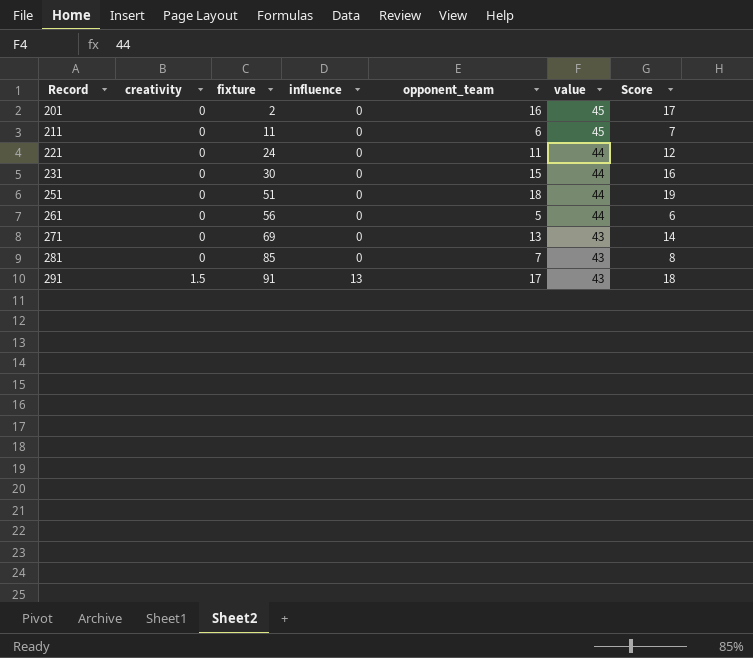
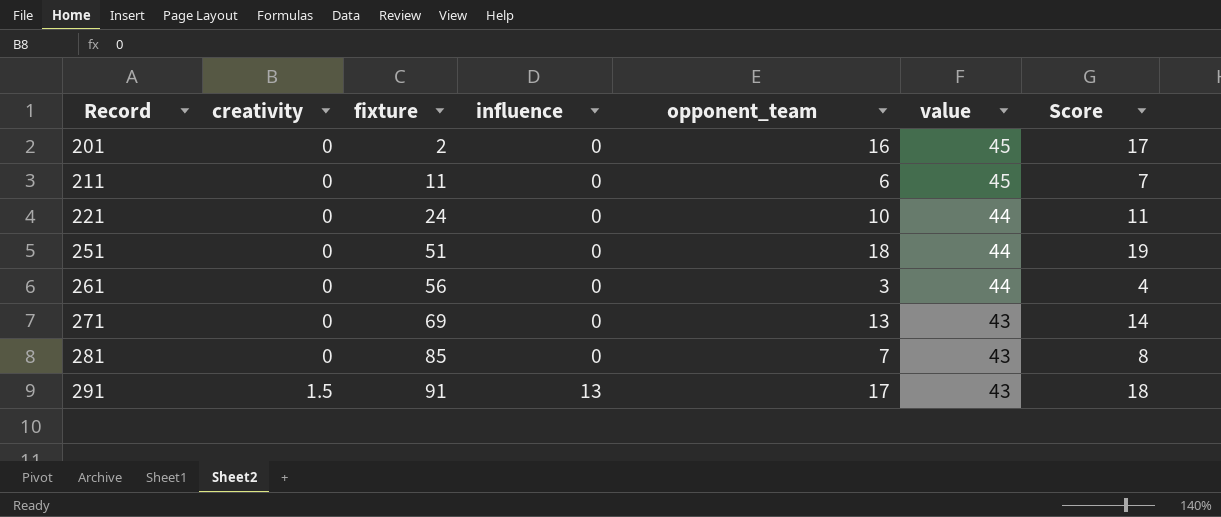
row 231: 0 | 30 | 0 | 15 | 44 | 16 -> none
221 | opponent_team: 11 -> 10
221 | Score: 12 -> 11
261 | opponent_team: 5 -> 3
261 | Score: 6 -> 4

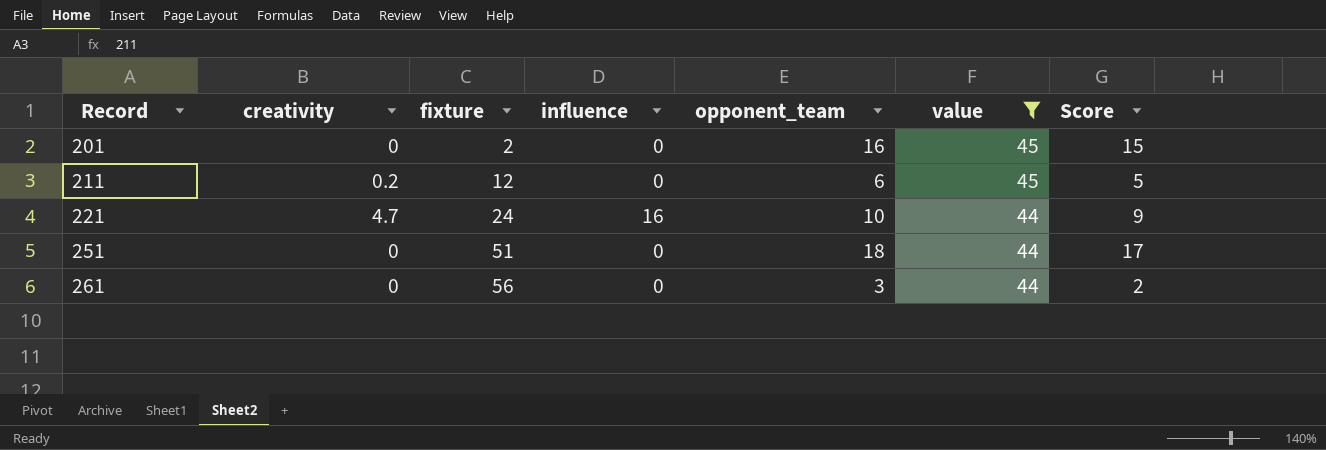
filter: none -> value != 43
column Score | formula: [opponent_team] + 1 -> [opponent_team] - 1
211 | creativity: 0 -> 0.2
211 | fixture: 11 -> 12
221 | creativity: 0 -> 4.7
221 | influence: 0 -> 16

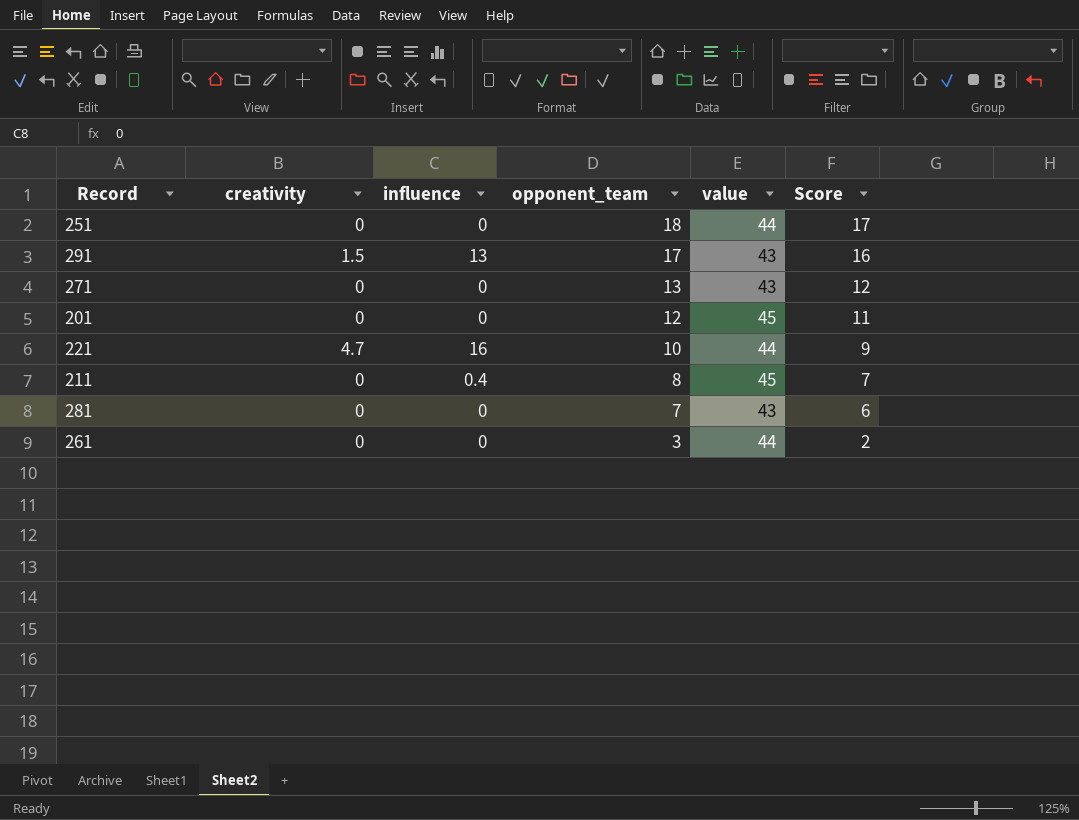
filter: value != 43 -> none
row order: Record ascending -> opponent_team descending
column fixture | position: 3 -> none
201 | opponent_team: 16 -> 12
201 | Score: 15 -> 11
211 | creativity: 0.2 -> 0
211 | influence: 0 -> 0.4
211 | opponent_team: 6 -> 8
211 | Score: 5 -> 7

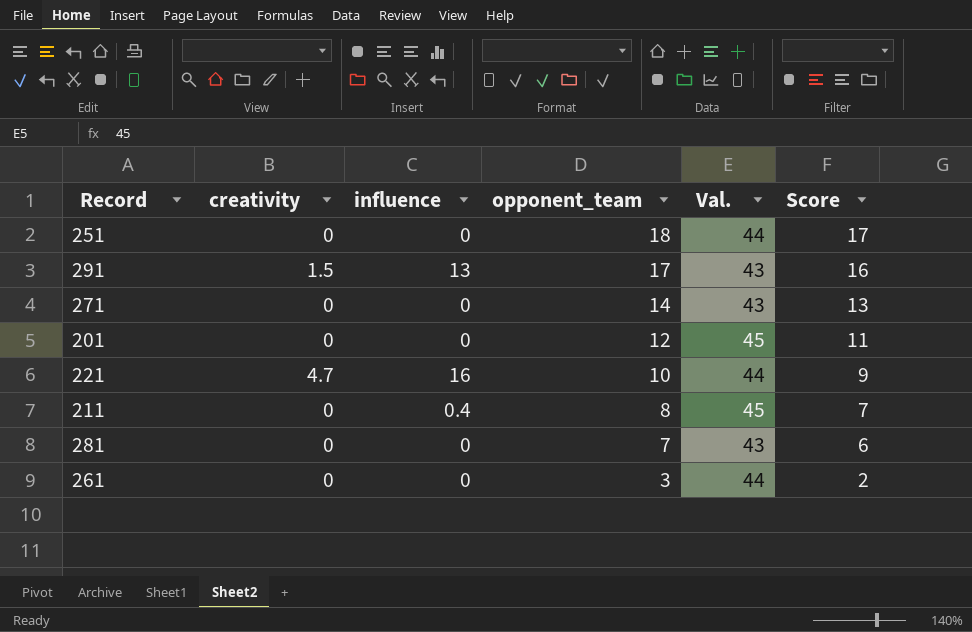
column name: value -> Val.
271 | opponent_team: 13 -> 14
271 | Score: 12 -> 13

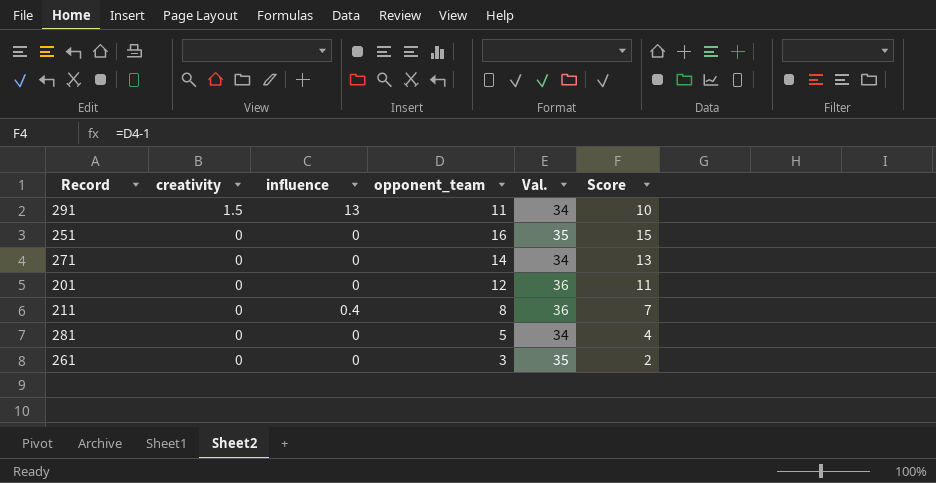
row order: opponent_team descending -> creativity descending
row 221: 4.7 | 16 | 10 | 44 | 9 -> none
291 | opponent_team: 17 -> 11
291 | Val.: 43 -> 34
291 | Score: 16 -> 10
251 | opponent_team: 18 -> 16
251 | Val.: 44 -> 35
251 | Score: 17 -> 15
271 | Val.: 43 -> 34
201 | Val.: 45 -> 36
211 | Val.: 45 -> 36
281 | opponent_team: 7 -> 5
281 | Val.: 43 -> 34
281 | Score: 6 -> 4
261 | Val.: 44 -> 35

